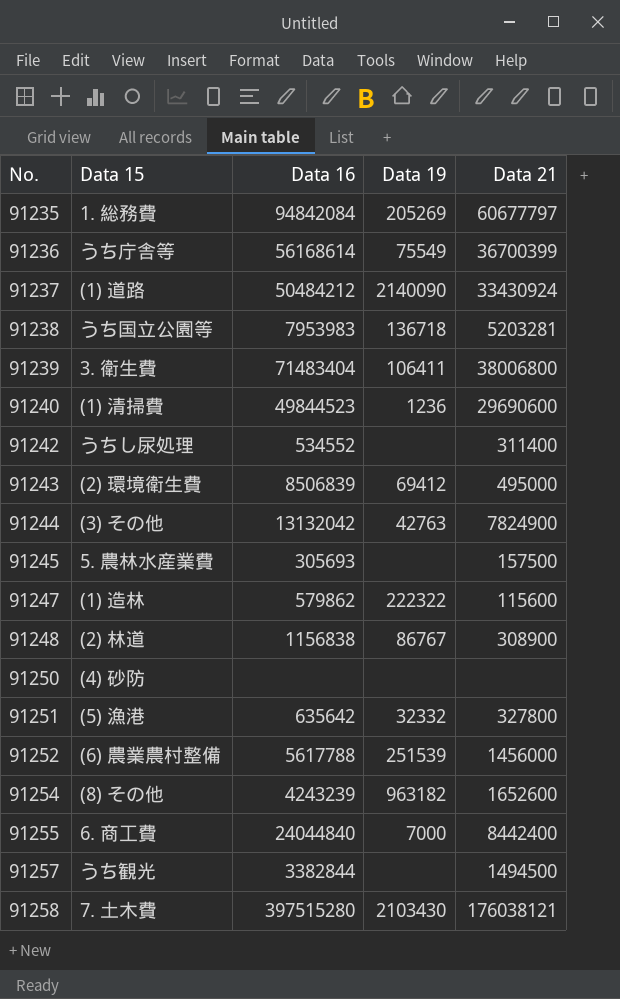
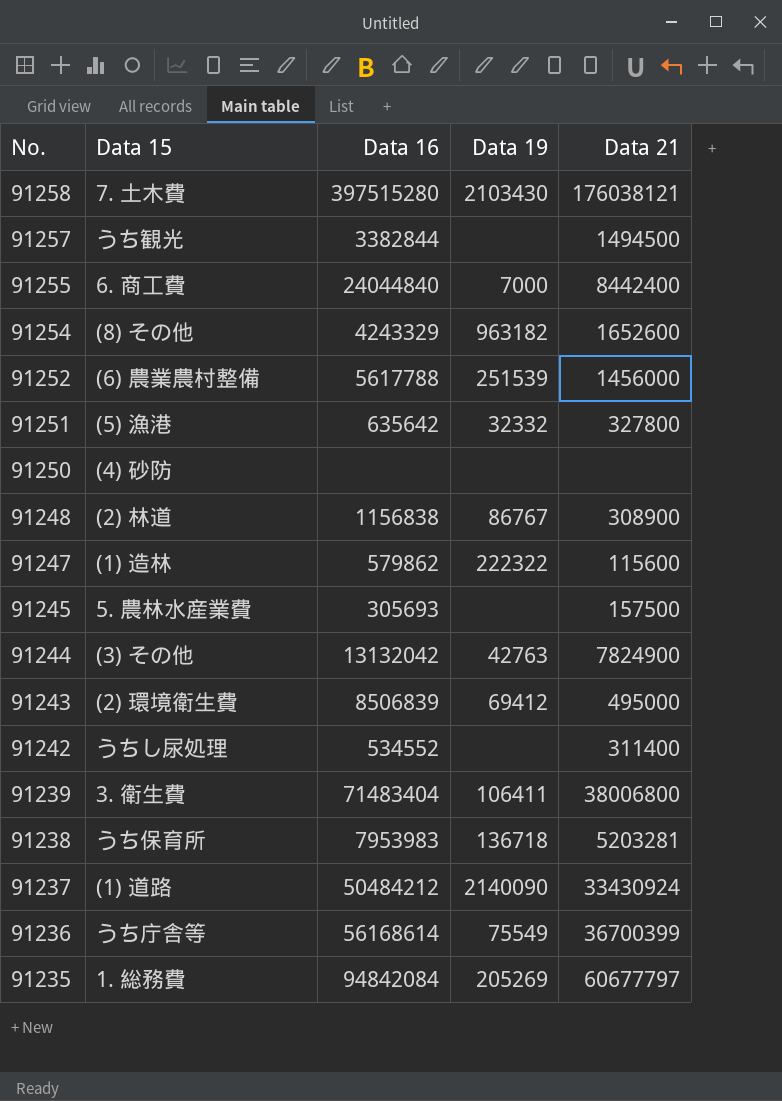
row order: No. ascending -> No. descending
row 91240: (1) 清掃費 | 49844523 | 1236 | 29690600 -> none
91254 | Data 16: 4243239 -> 4243329
91238 | Data 15: うち国立公園等 -> うち保育所

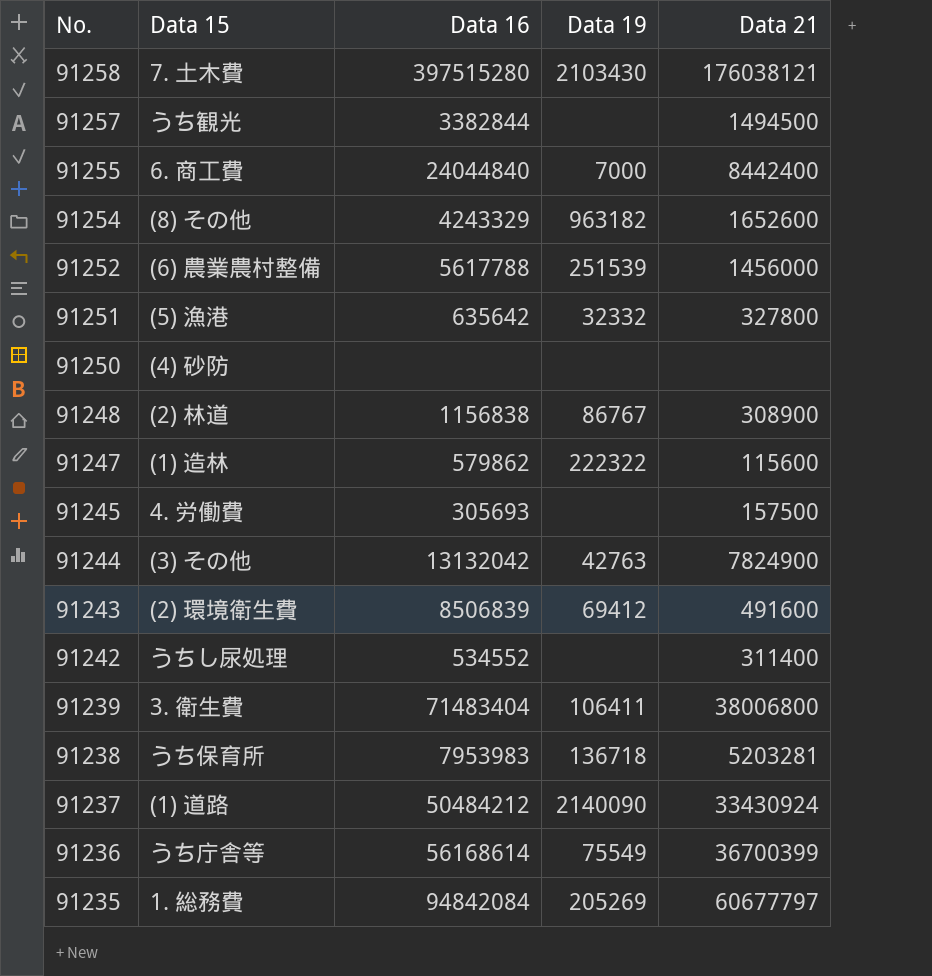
91245 | Data 15: 5. 農林水産業費 -> 4. 労働費
91243 | Data 21: 495000 -> 491600

